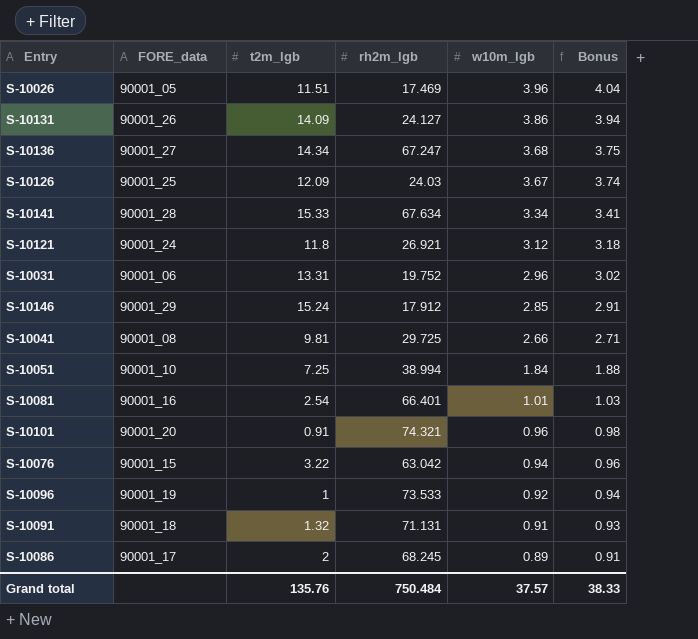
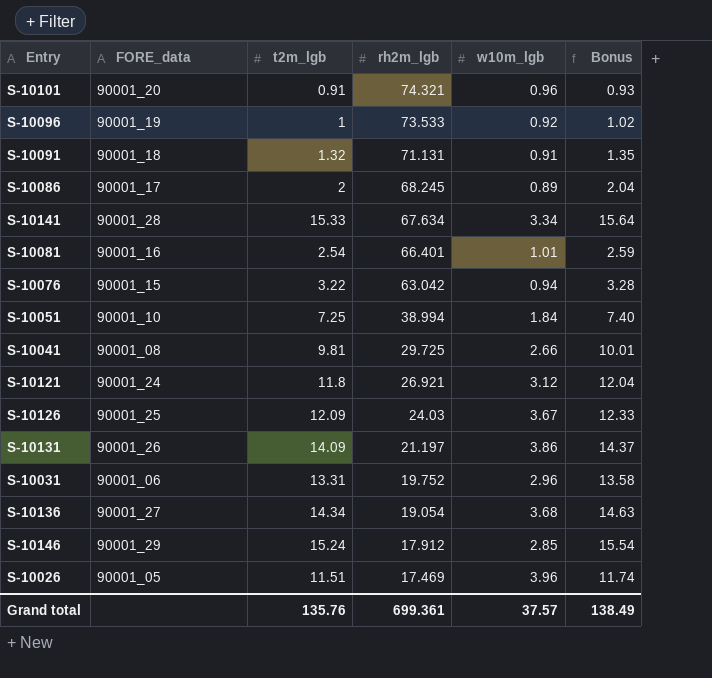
row order: w10m_lgb descending -> rh2m_lgb descending
column Bonus | formula: [w10m_lgb] * 1.02 -> [t2m_lgb] * 1.02
S-10131 | rh2m_lgb: 24.127 -> 21.197
S-10136 | rh2m_lgb: 67.247 -> 19.054
Grand total | rh2m_lgb: 750.484 -> 699.361
Grand total | Bonus: 38.33 -> 138.49

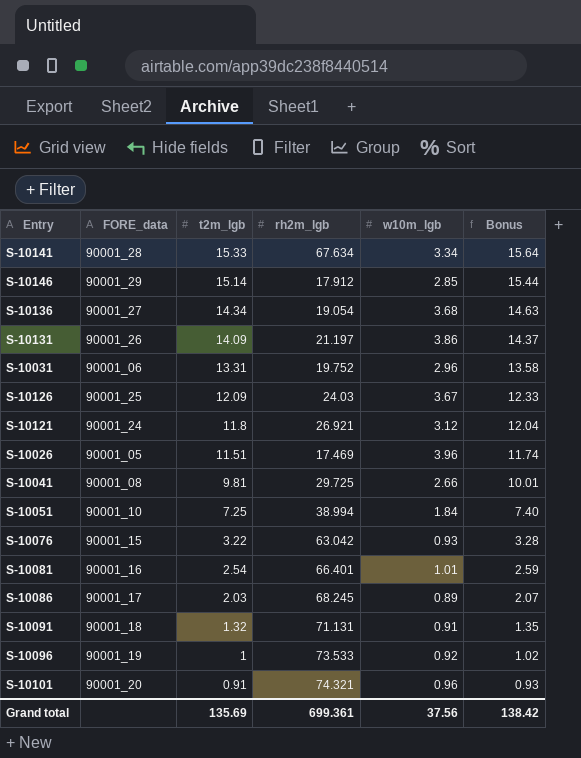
row order: rh2m_lgb descending -> t2m_lgb descending
S-10146 | t2m_lgb: 15.24 -> 15.14
S-10146 | Bonus: 15.54 -> 15.44
S-10076 | w10m_lgb: 0.94 -> 0.93
S-10086 | t2m_lgb: 2 -> 2.03
S-10086 | Bonus: 2.04 -> 2.07
Grand total | t2m_lgb: 135.76 -> 135.69
Grand total | w10m_lgb: 37.57 -> 37.56
Grand total | Bonus: 138.49 -> 138.42

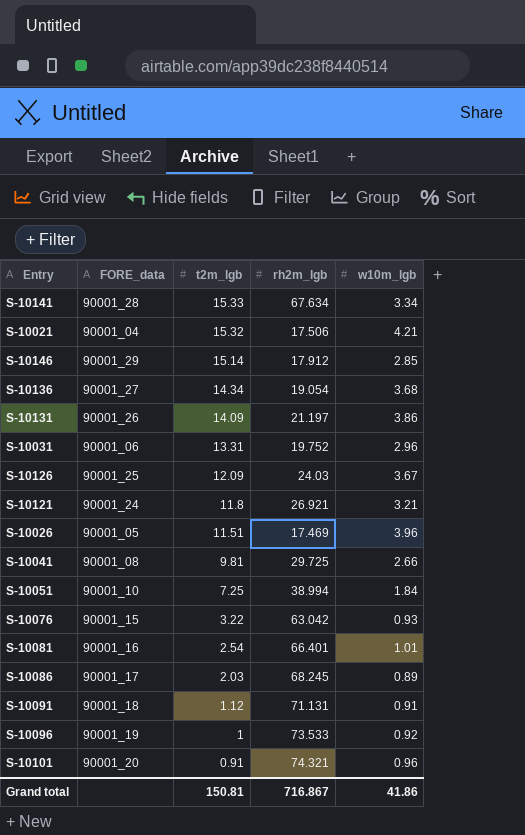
column Bonus | formula: [t2m_lgb] * 1.02 -> none
row S-10021: none -> 90001_04 | 15.32 | 17.506 | 4.21
S-10121 | w10m_lgb: 3.12 -> 3.21
S-10091 | t2m_lgb: 1.32 -> 1.12
Grand total | t2m_lgb: 135.69 -> 150.81
Grand total | rh2m_lgb: 699.361 -> 716.867
Grand total | w10m_lgb: 37.56 -> 41.86

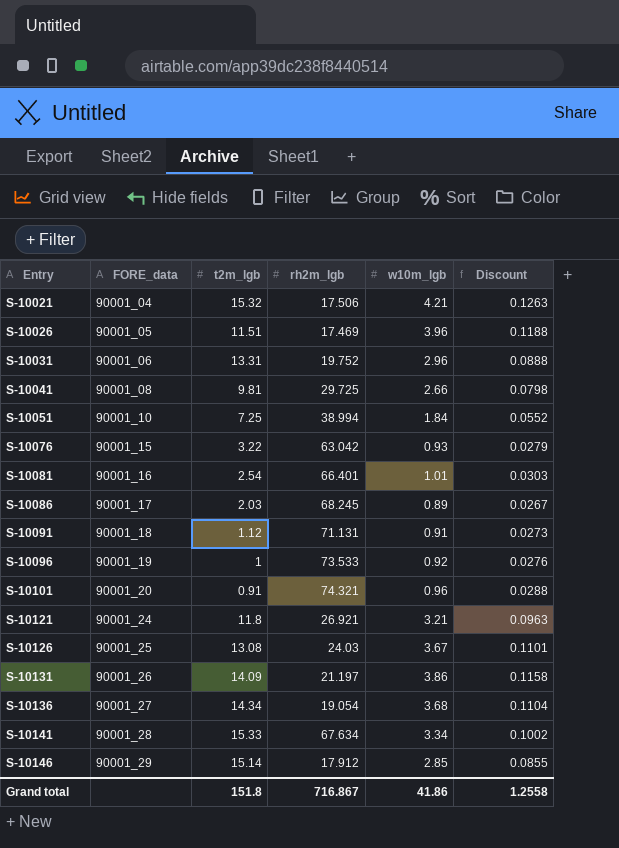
row order: t2m_lgb descending -> Entry ascending
column Discount | formula: none -> [w10m_lgb] * 0.03
S-10126 | t2m_lgb: 12.09 -> 13.08
Grand total | t2m_lgb: 150.81 -> 151.8

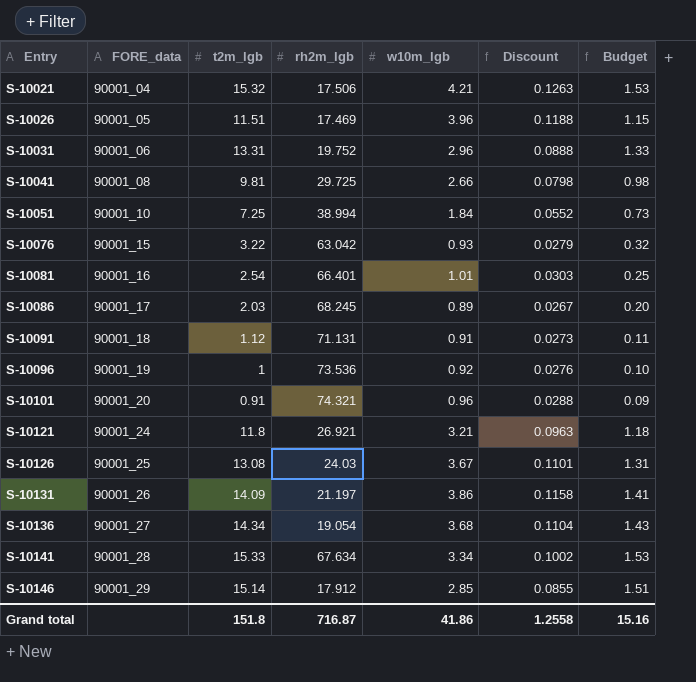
column Budget | formula: none -> [t2m_lgb] * 0.1
S-10096 | rh2m_lgb: 73.533 -> 73.536
Grand total | rh2m_lgb: 716.867 -> 716.87

